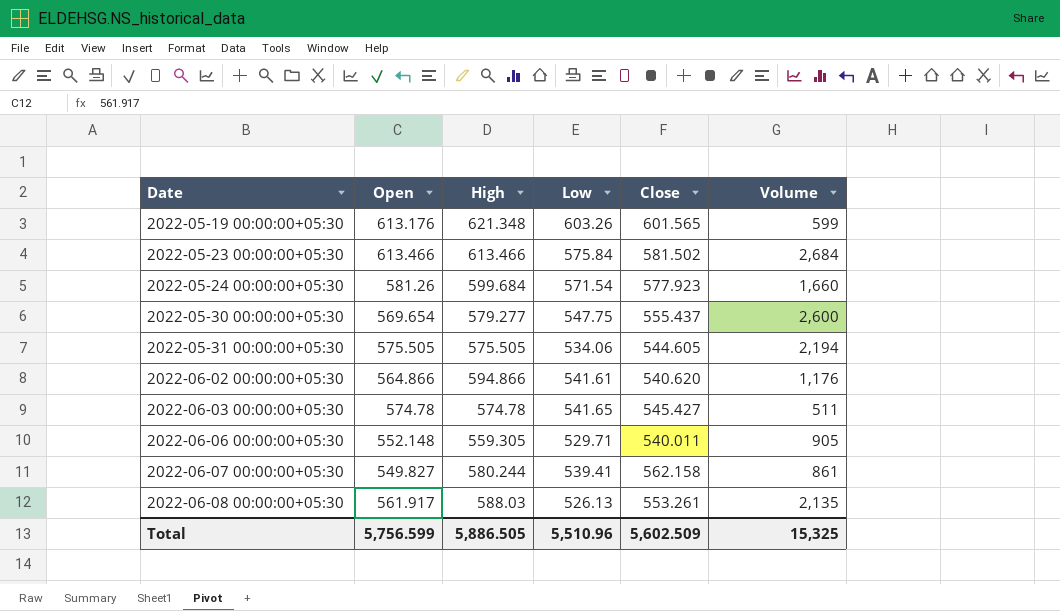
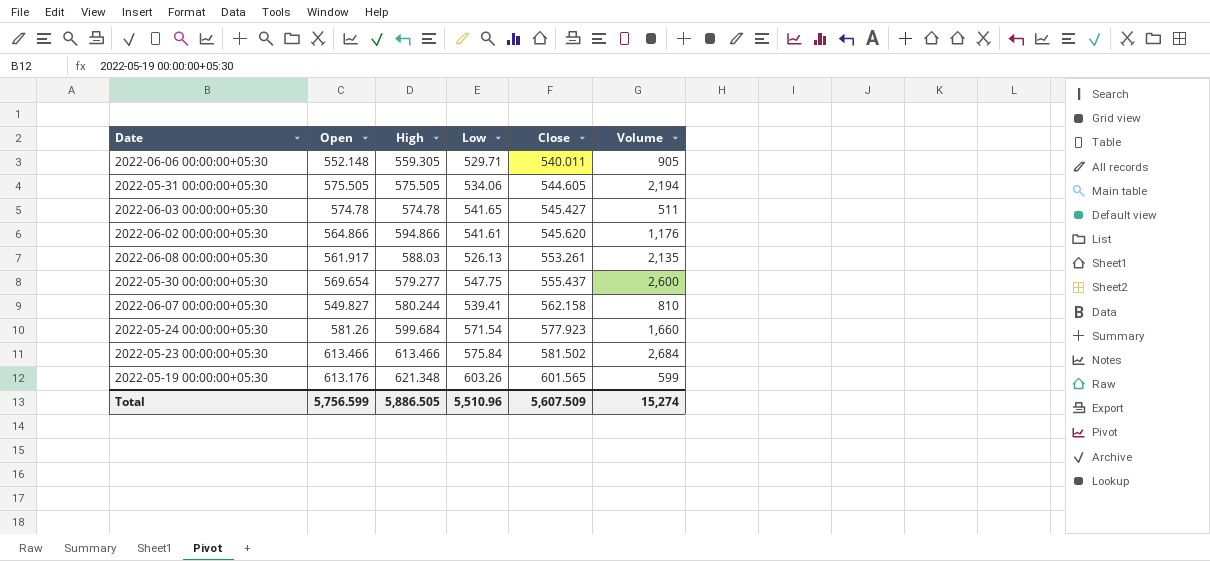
row order: Date ascending -> Close ascending
2022-06-02 00:00:00+05:30 | Close: 540.620 -> 545.620
2022-06-07 00:00:00+05:30 | Volume: 861 -> 810
Total | Close: 5,602.509 -> 5,607.509
Total | Volume: 15,325 -> 15,274

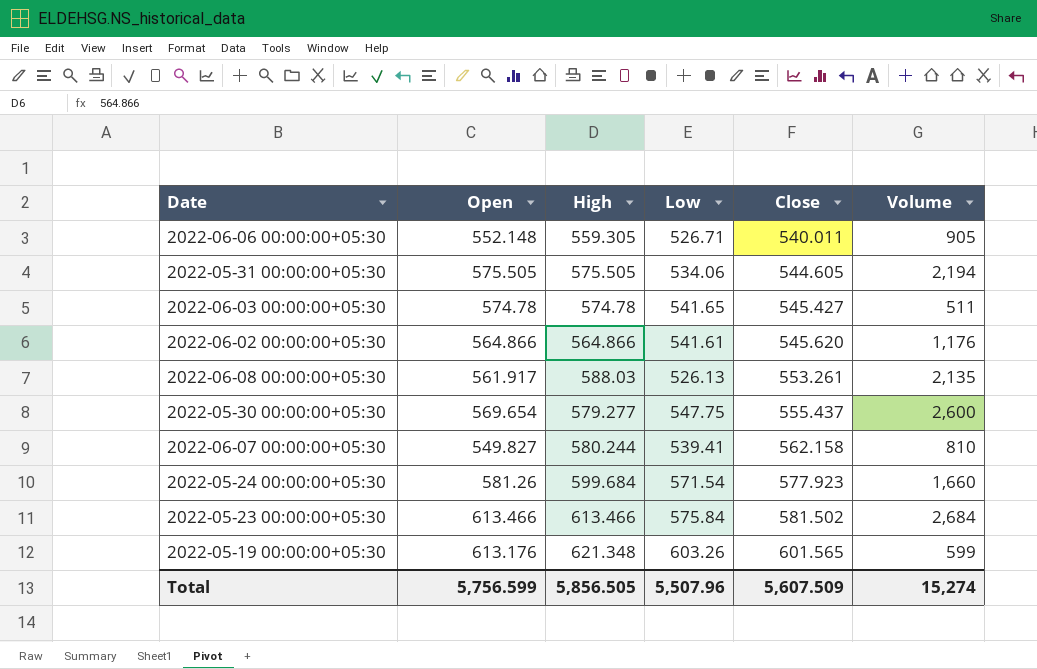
2022-06-06 00:00:00+05:30 | Low: 529.71 -> 526.71
2022-06-02 00:00:00+05:30 | High: 594.866 -> 564.866
Total | High: 5,886.505 -> 5,856.505
Total | Low: 5,510.96 -> 5,507.96

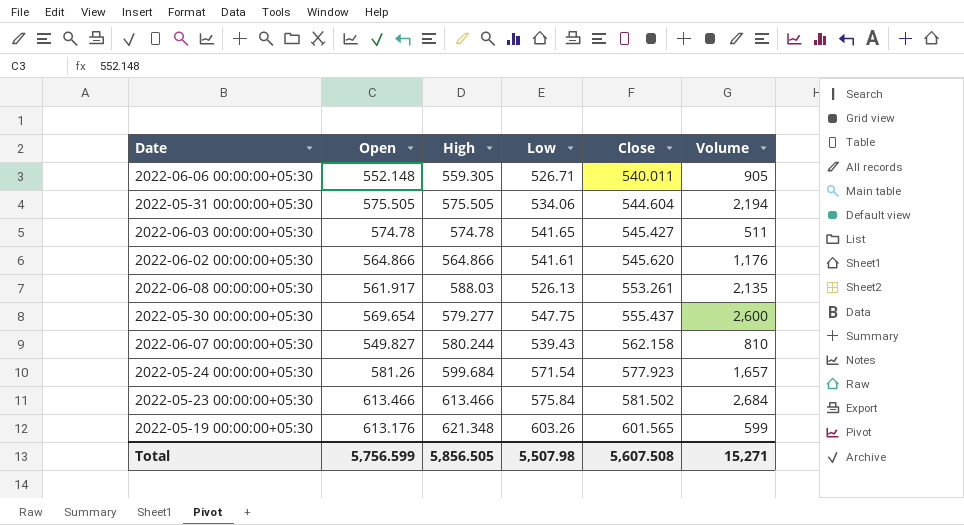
2022-05-31 00:00:00+05:30 | Close: 544.605 -> 544.604
2022-06-07 00:00:00+05:30 | Low: 539.41 -> 539.43
2022-05-24 00:00:00+05:30 | Volume: 1,660 -> 1,657
Total | Low: 5,507.96 -> 5,507.98
Total | Close: 5,607.509 -> 5,607.508
Total | Volume: 15,274 -> 15,271

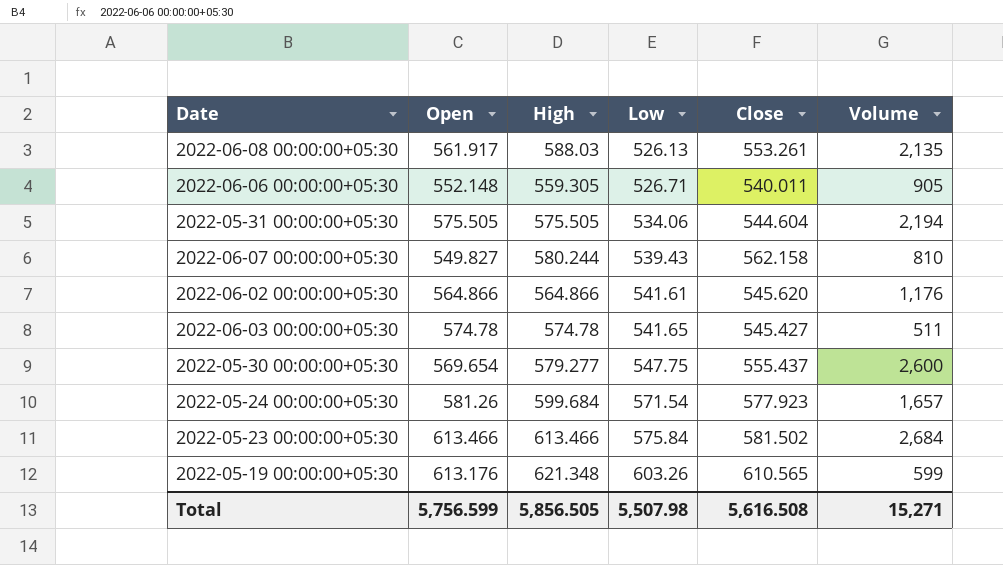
row order: Close ascending -> Low ascending
2022-05-19 00:00:00+05:30 | Close: 601.565 -> 610.565
Total | Close: 5,607.508 -> 5,616.508

